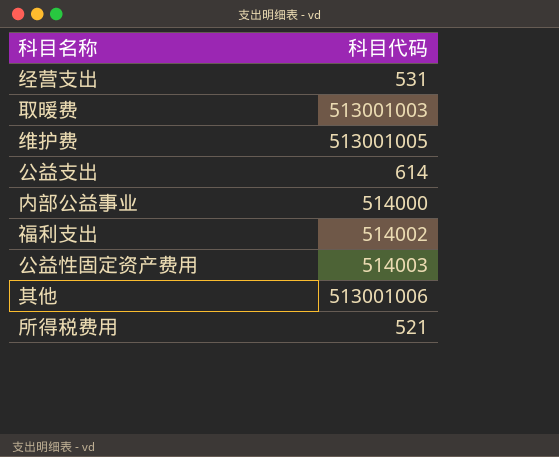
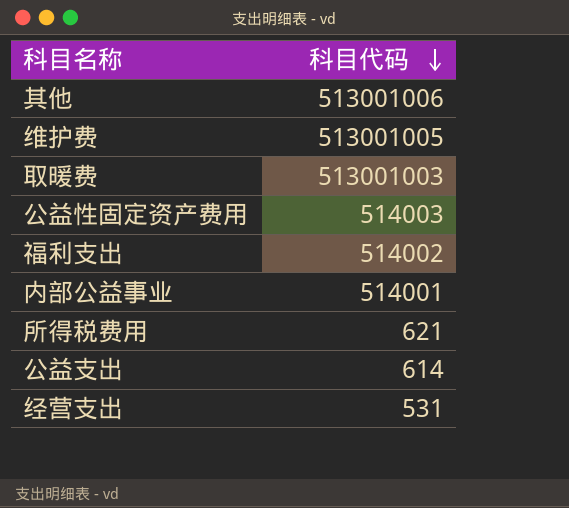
row order: none -> 科目代码 descending
内部公益事业 | 科目代码: 514000 -> 514001
所得税费用 | 科目代码: 521 -> 621

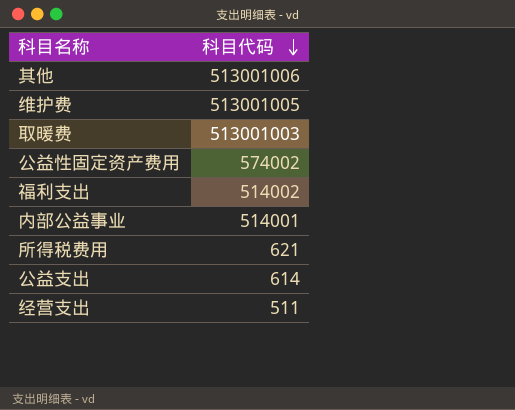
公益性固定资产费用 | 科目代码: 514003 -> 574002
经营支出 | 科目代码: 531 -> 511

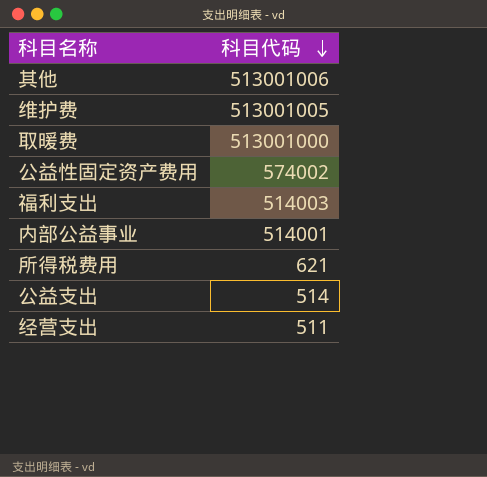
取暖费 | 科目代码: 513001003 -> 513001000
福利支出 | 科目代码: 514002 -> 514003
公益支出 | 科目代码: 614 -> 514

